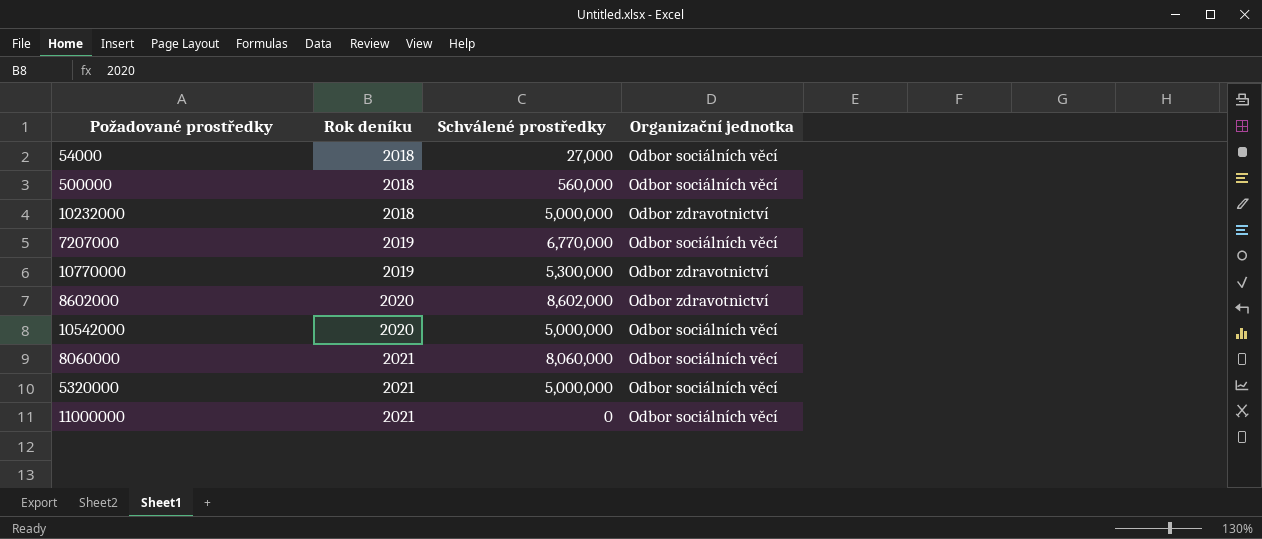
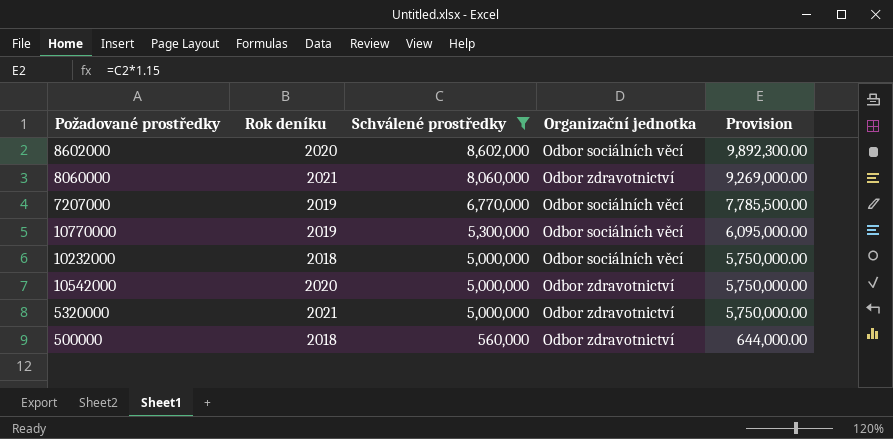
filter: none -> Schválené prostředky >= 560,000
row order: Rok deníku ascending -> Schválené prostředky descending
column Provision | formula: none -> [Schválené prostředky] * 1.15
8602000 | Organizační jednotka: Odbor zdravotnictví -> Odbor sociálních věcí
8060000 | Organizační jednotka: Odbor sociálních věcí -> Odbor zdravotnictví
10770000 | Organizační jednotka: Odbor zdravotnictví -> Odbor sociálních věcí
10232000 | Organizační jednotka: Odbor zdravotnictví -> Odbor sociálních věcí
10542000 | Organizační jednotka: Odbor sociálních věcí -> Odbor zdravotnictví
5320000 | Organizační jednotka: Odbor sociálních věcí -> Odbor zdravotnictví
500000 | Organizační jednotka: Odbor sociálních věcí -> Odbor zdravotnictví

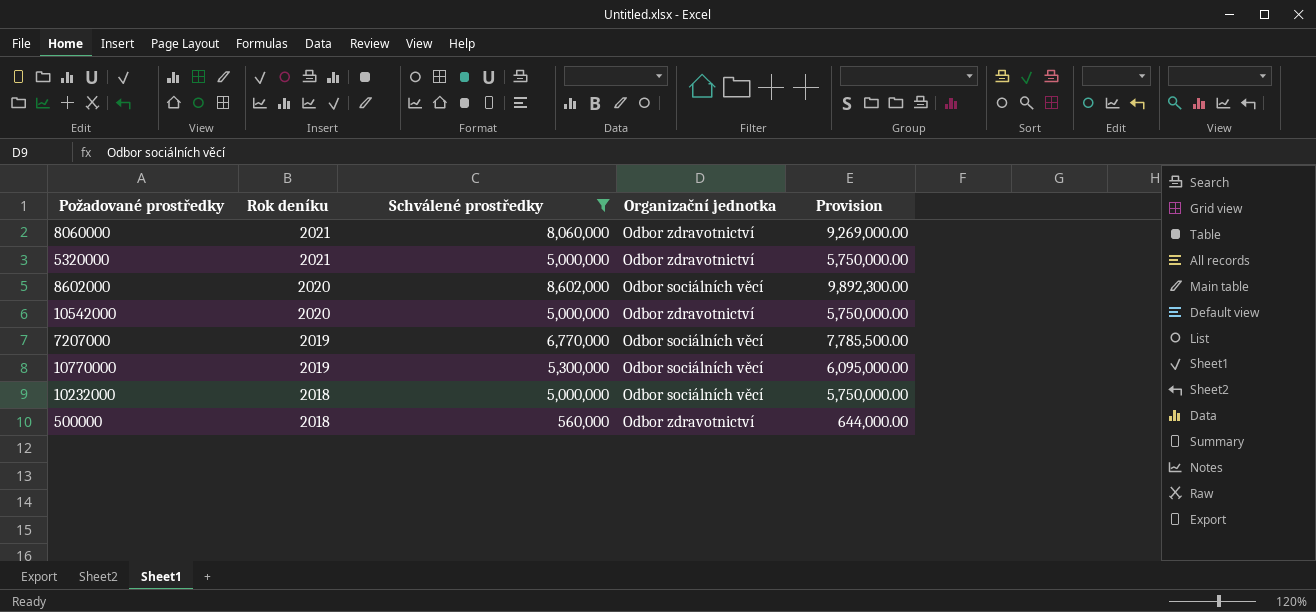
row order: Schválené prostředky descending -> Rok deníku descending

